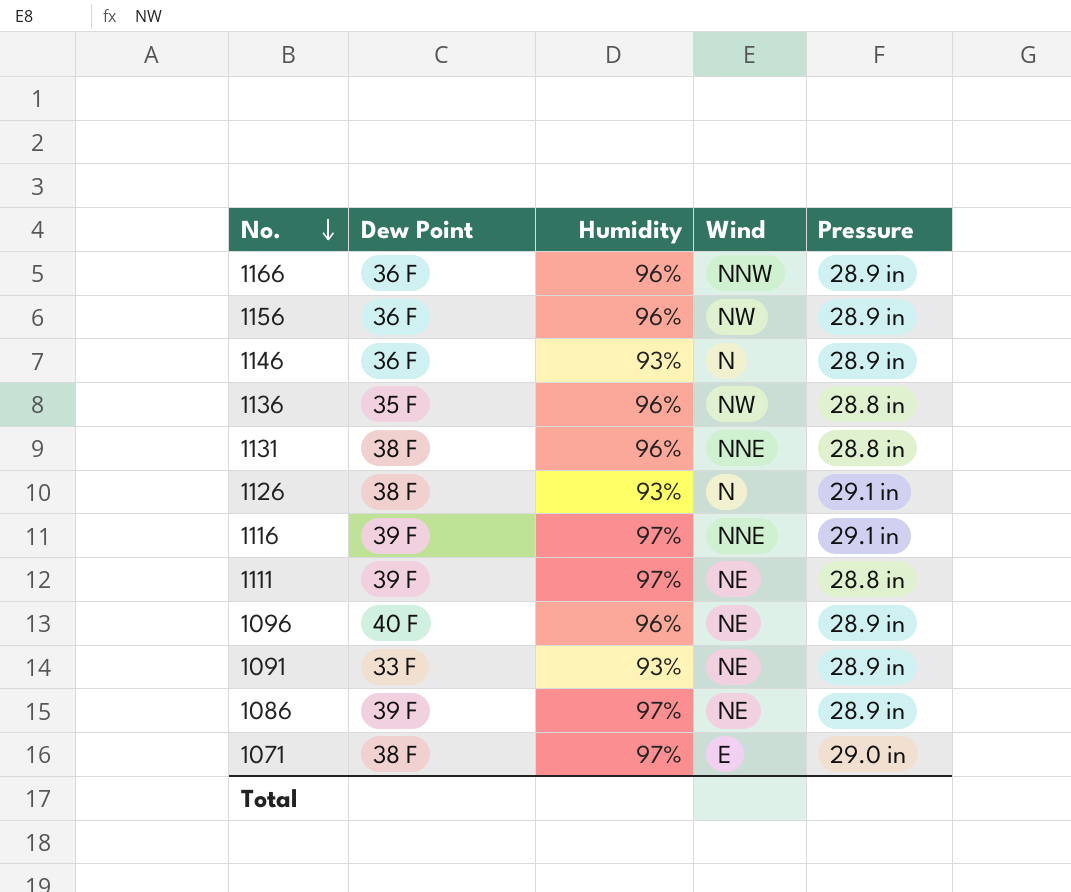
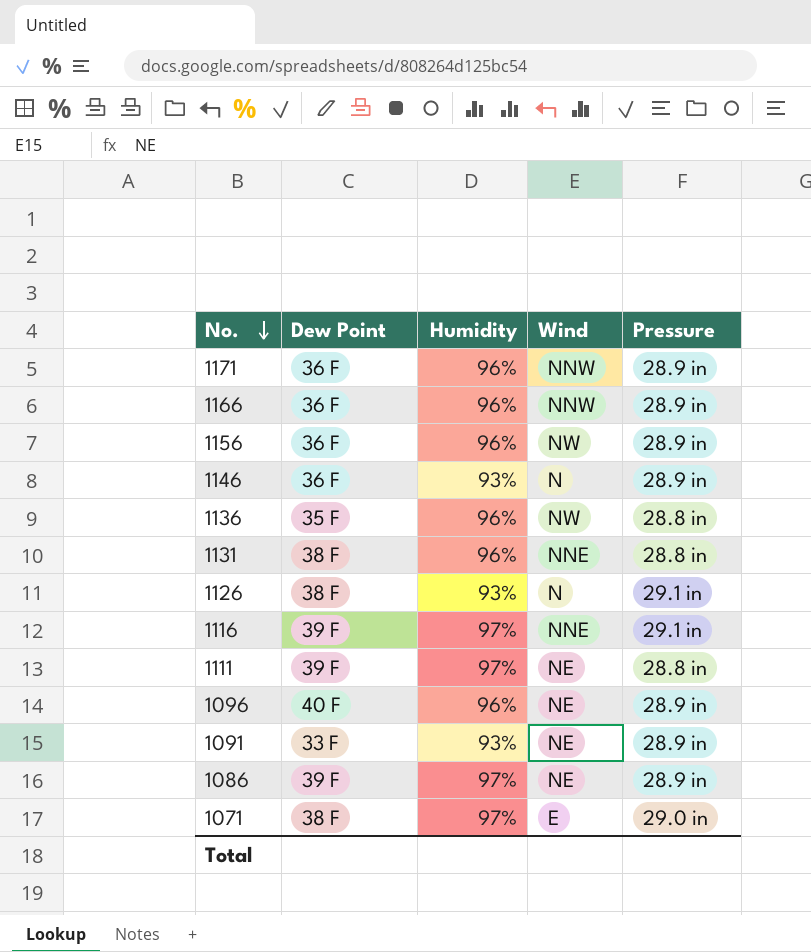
row 1171: none -> 36 F | 96% | NNW | 28.9 in

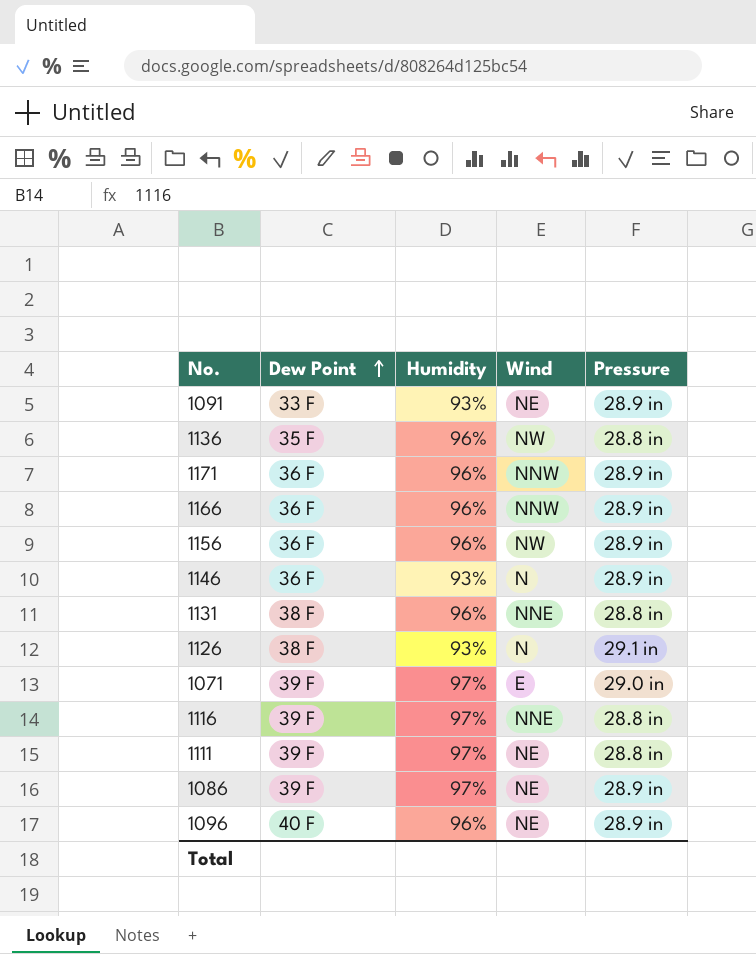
row order: No. descending -> Dew Point ascending
1071 | Dew Point: 38 F -> 39 F
1116 | Pressure: 29.1 in -> 28.8 in

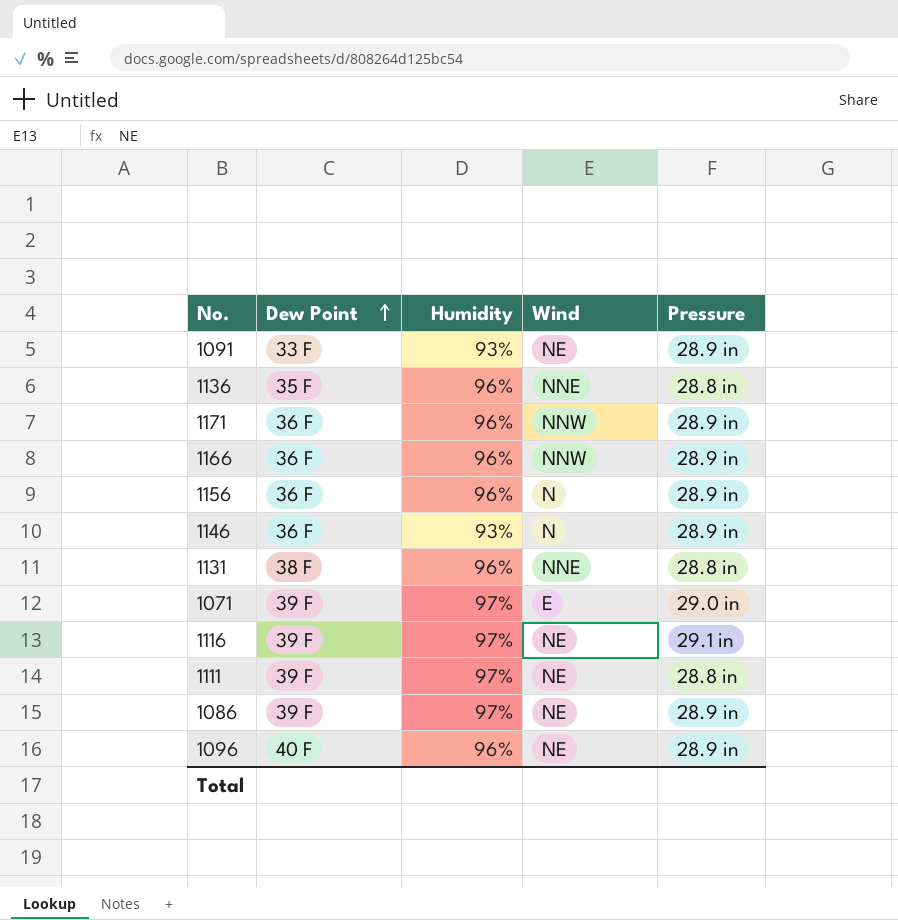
row 1126: 38 F | 93% | N | 29.1 in -> none
1136 | Wind: NW -> NNE
1156 | Wind: NW -> N
1116 | Wind: NNE -> NE
1116 | Pressure: 28.8 in -> 29.1 in

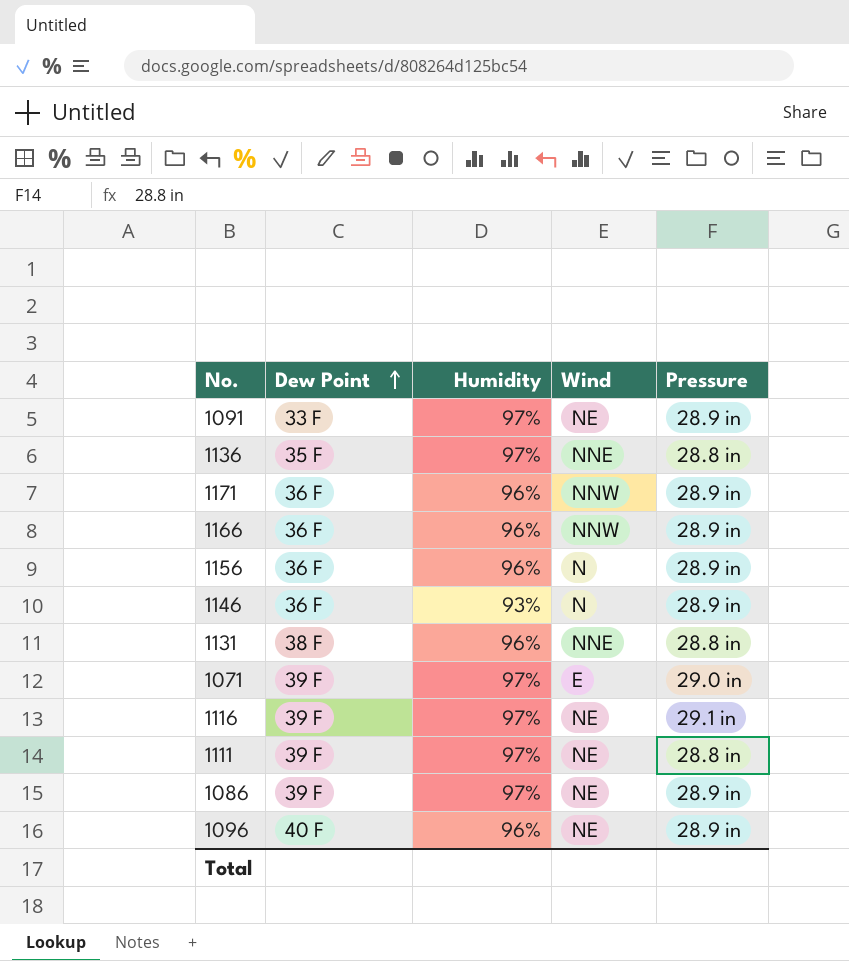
1091 | Humidity: 93% -> 97%
1136 | Humidity: 96% -> 97%

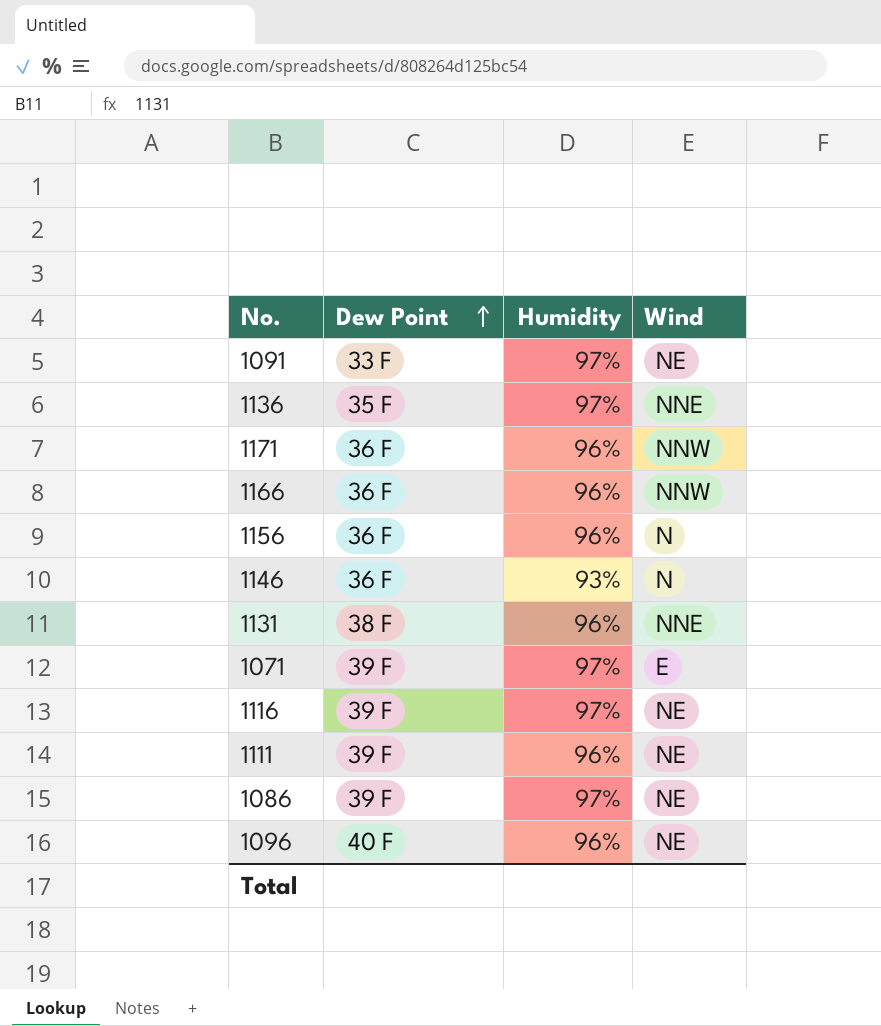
column Pressure | position: 5 -> none
1111 | Humidity: 97% -> 96%

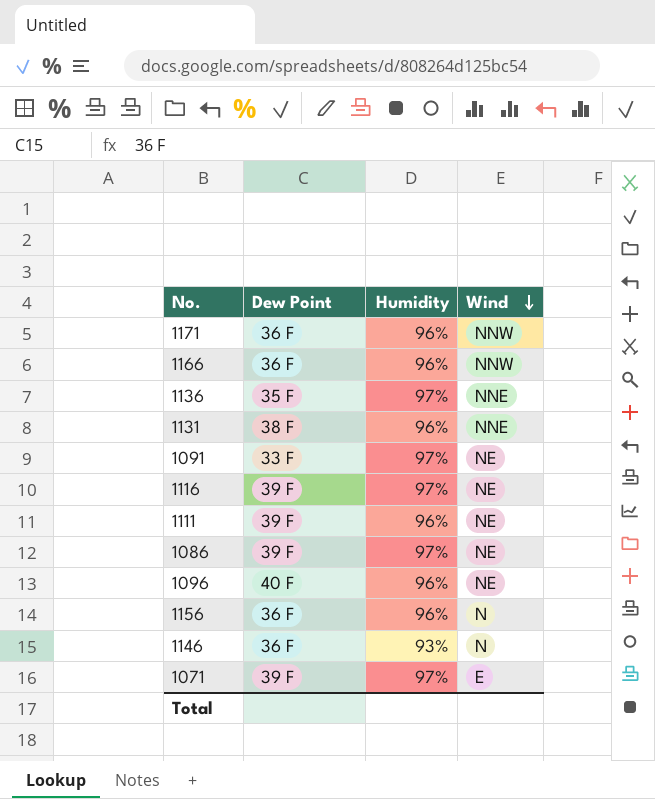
row order: Dew Point ascending -> Wind descending

